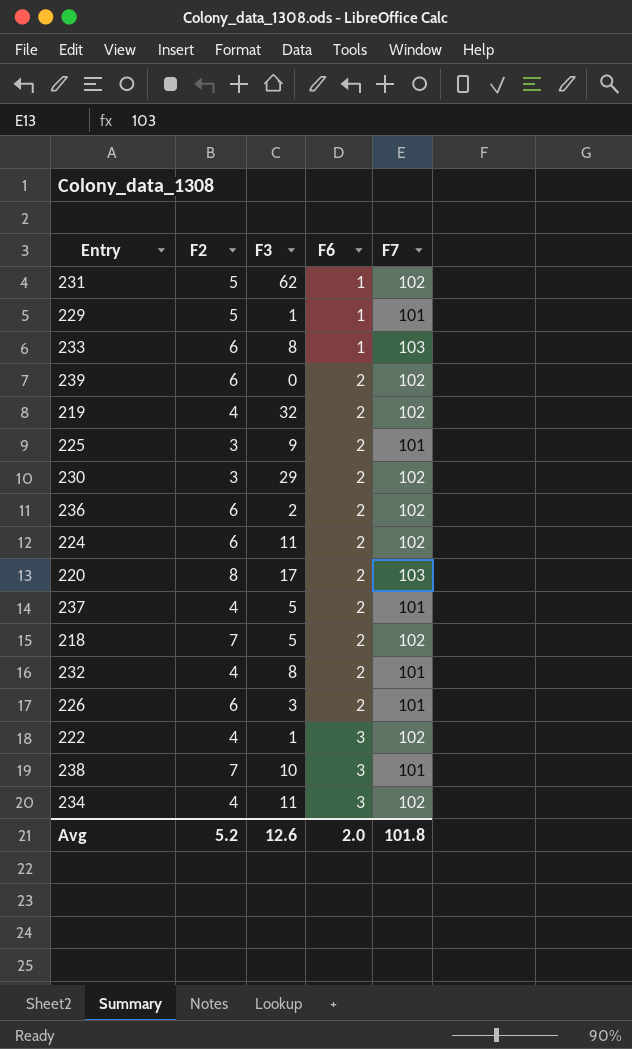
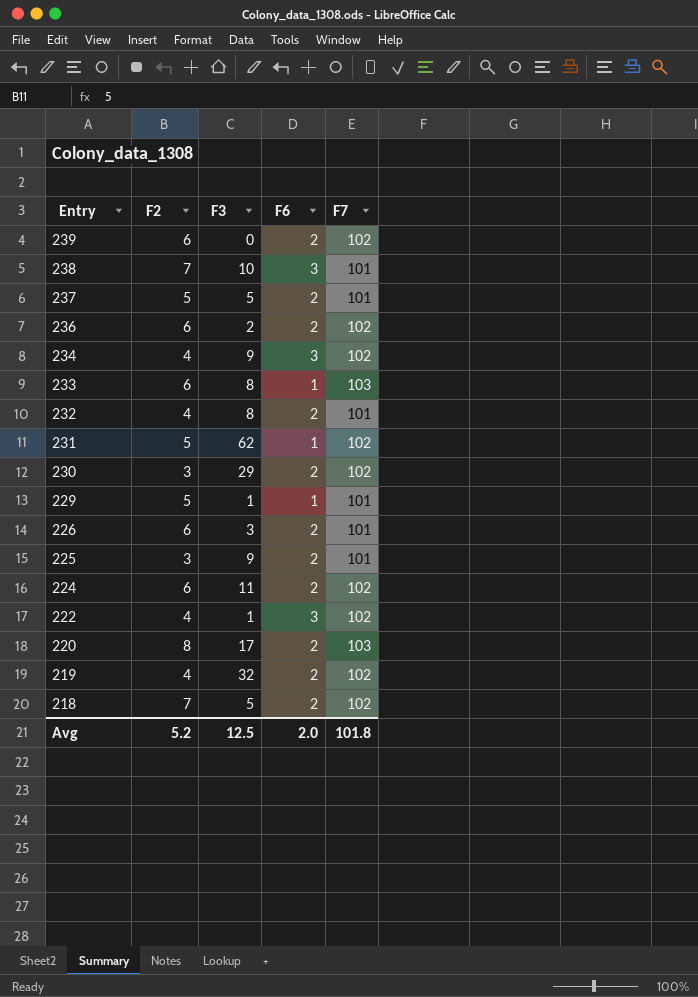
row order: F6 ascending -> Entry descending
237 | F2: 4 -> 5
234 | F3: 11 -> 9
Avg | F3: 12.6 -> 12.5

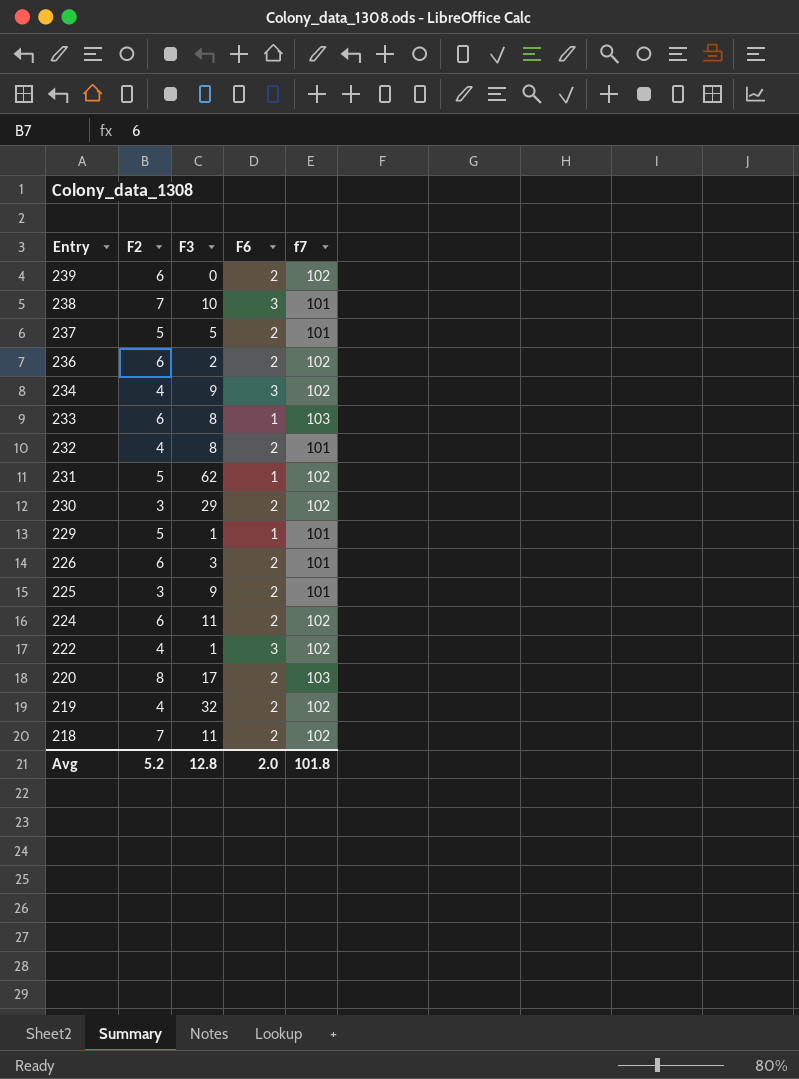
column name: F7 -> f7
218 | F3: 5 -> 11
Avg | F3: 12.5 -> 12.8

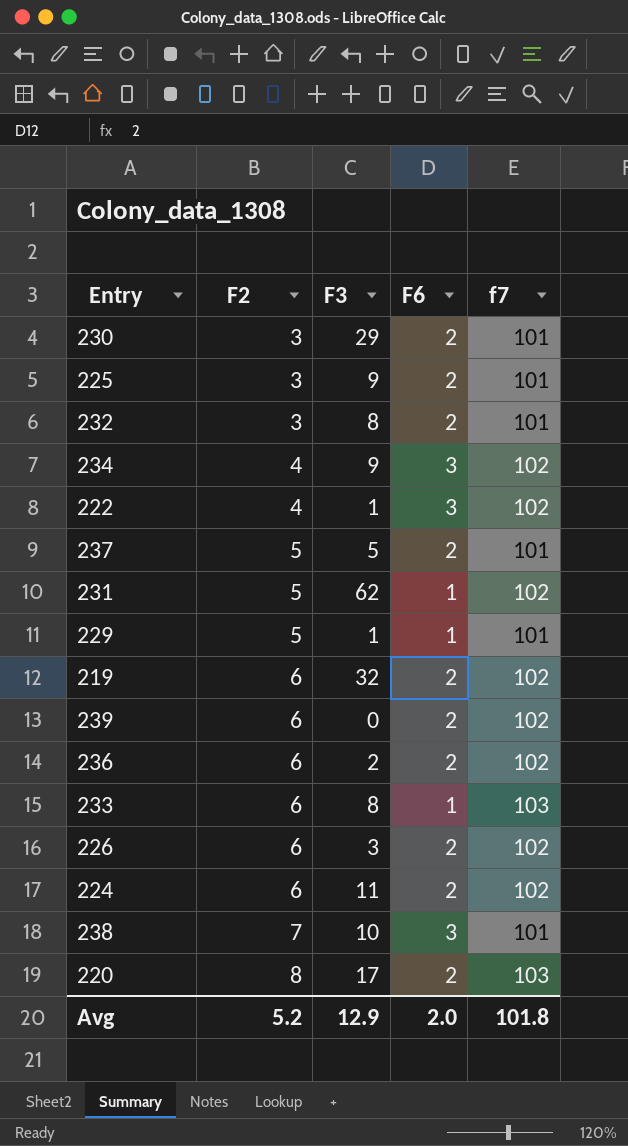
row order: Entry descending -> F2 ascending
row 218: 7 | 11 | 2 | 102 -> none
230 | f7: 102 -> 101
232 | F2: 4 -> 3
219 | F2: 4 -> 6
226 | f7: 101 -> 102
Avg | F3: 12.8 -> 12.9

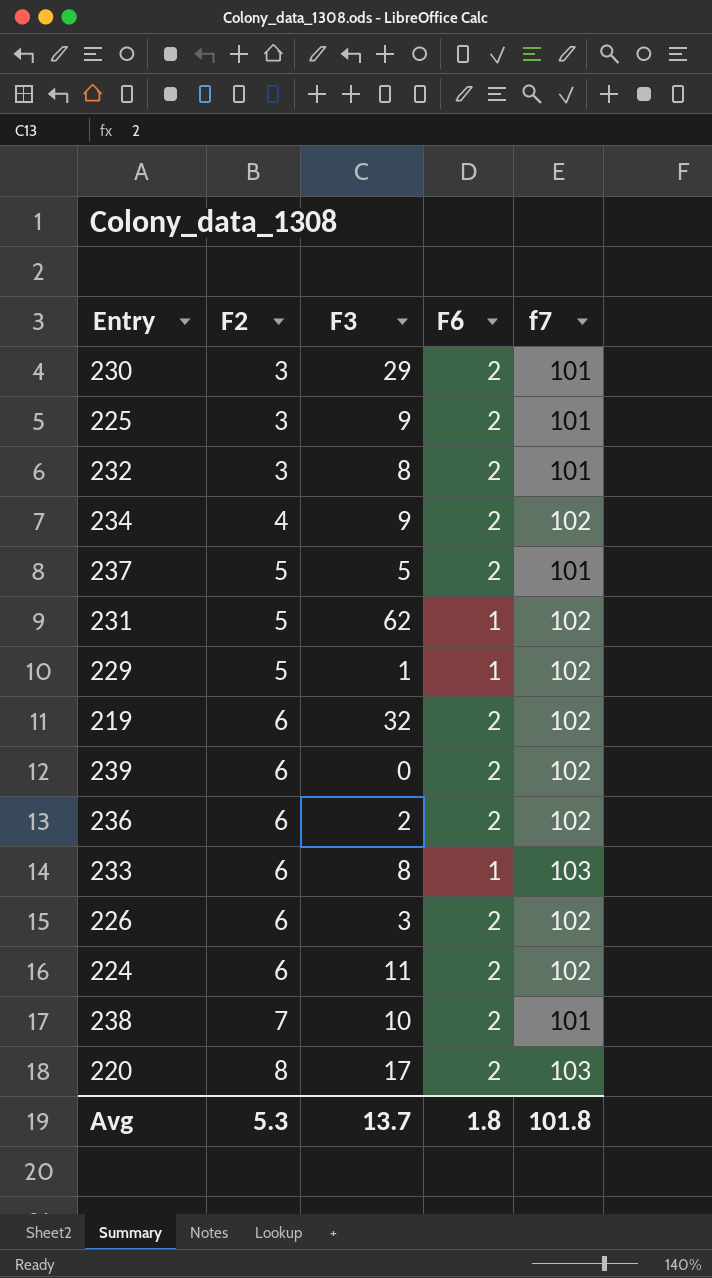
row 222: 4 | 1 | 3 | 102 -> none
234 | F6: 3 -> 2
229 | f7: 101 -> 102
238 | F6: 3 -> 2
Avg | F2: 5.2 -> 5.3
Avg | F3: 12.9 -> 13.7
Avg | F6: 2.0 -> 1.8

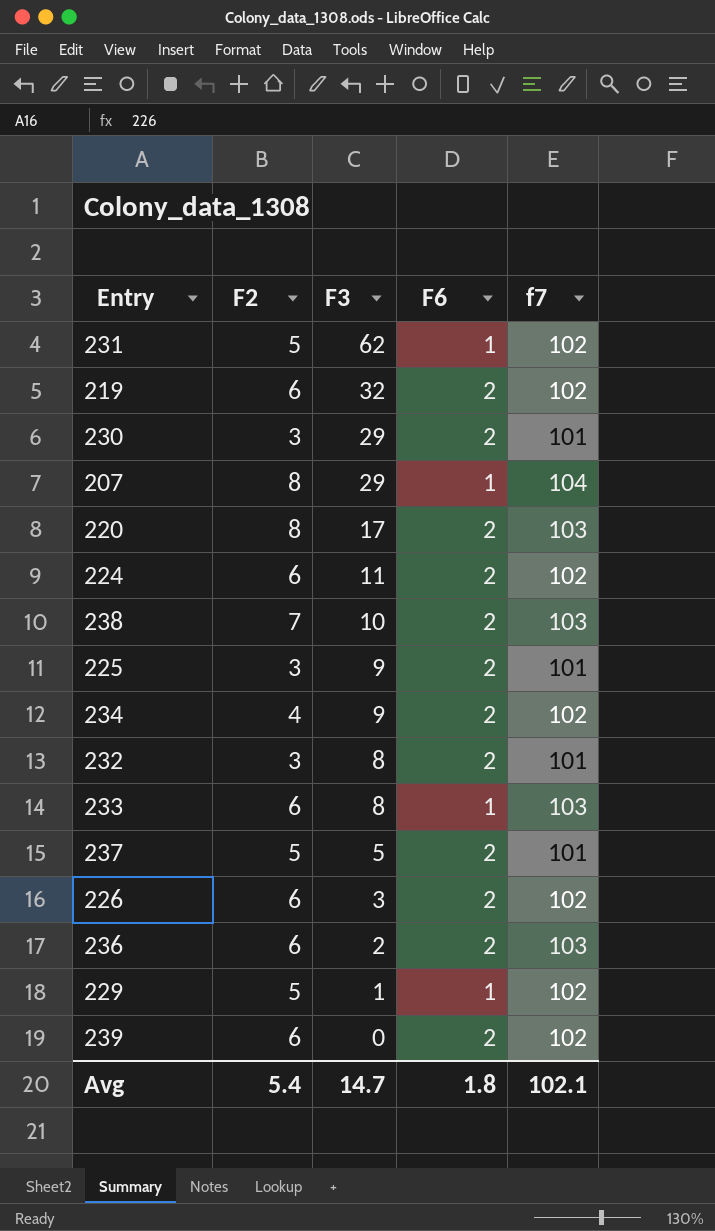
row order: F2 ascending -> F3 descending
row 207: none -> 8 | 29 | 1 | 104
238 | f7: 101 -> 103
236 | f7: 102 -> 103
Avg | F2: 5.3 -> 5.4
Avg | F3: 13.7 -> 14.7
Avg | f7: 101.8 -> 102.1

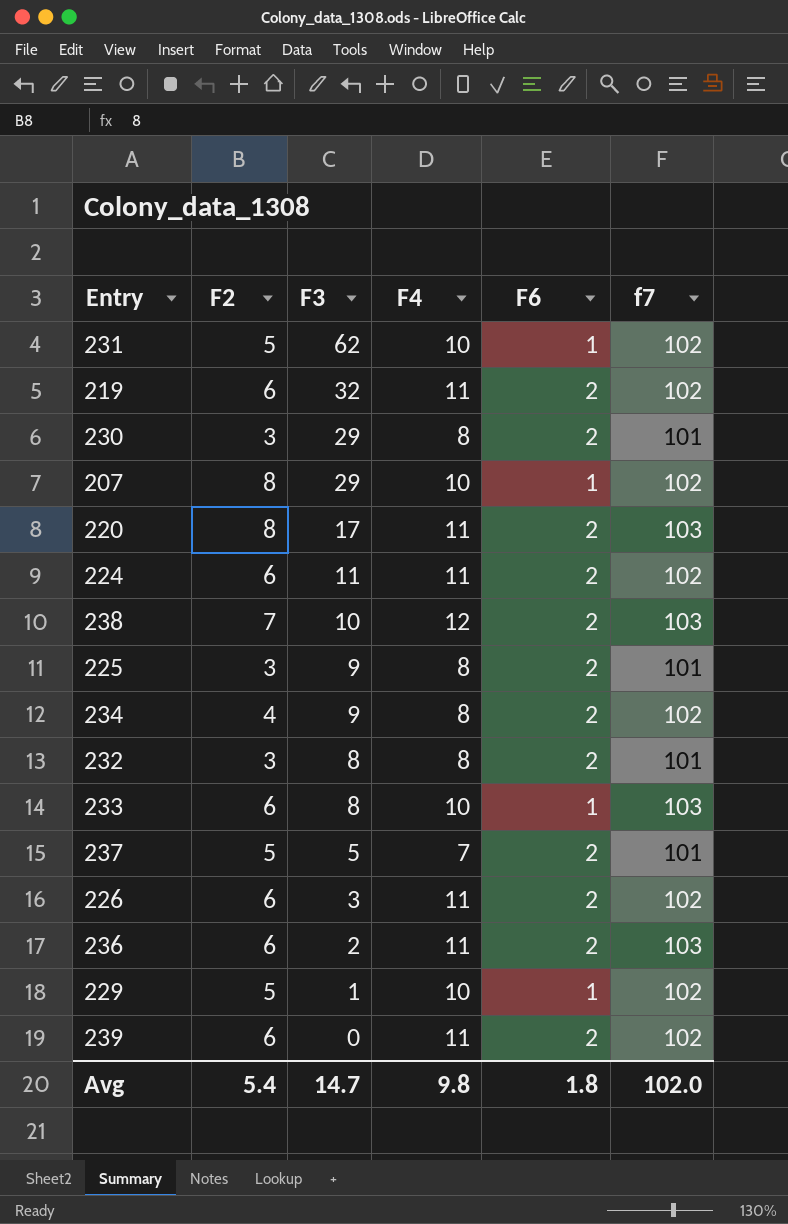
column F4 | position: none -> 4
207 | f7: 104 -> 102
Avg | f7: 102.1 -> 102.0

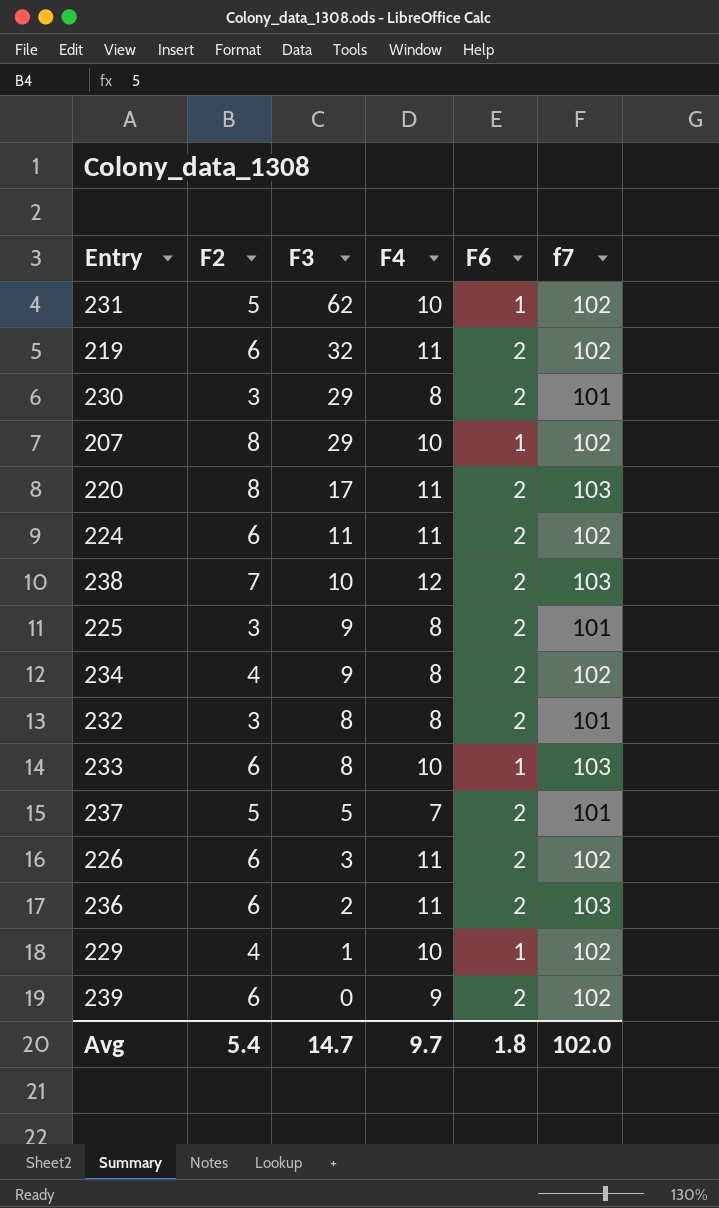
229 | F2: 5 -> 4
239 | F4: 11 -> 9
Avg | F4: 9.8 -> 9.7

